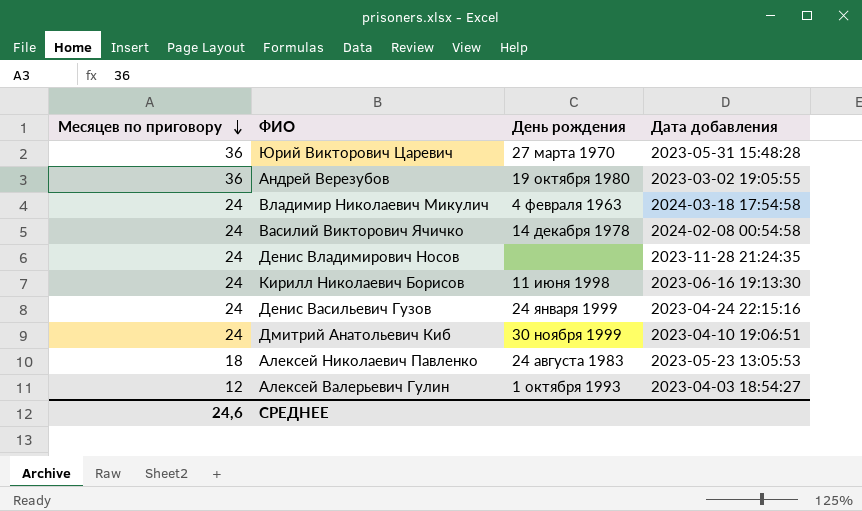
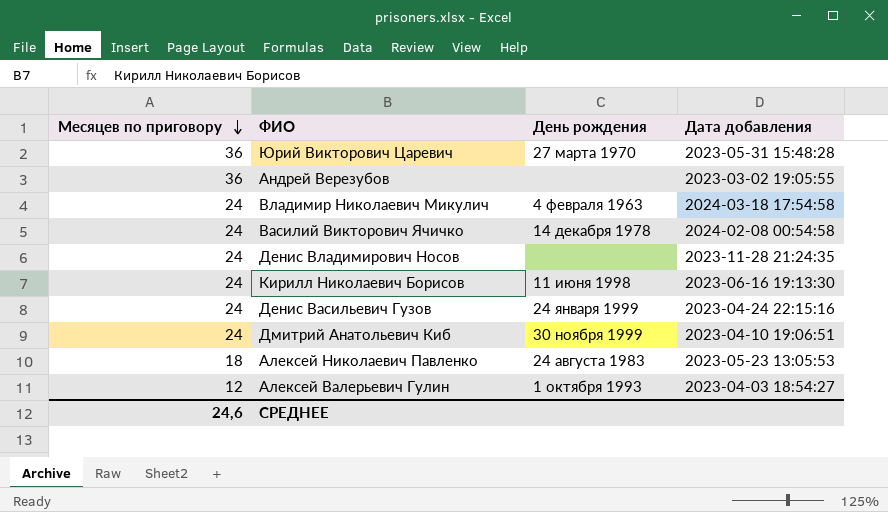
Андрей Верезубов | День рождения: 19 октября 1980 -> none

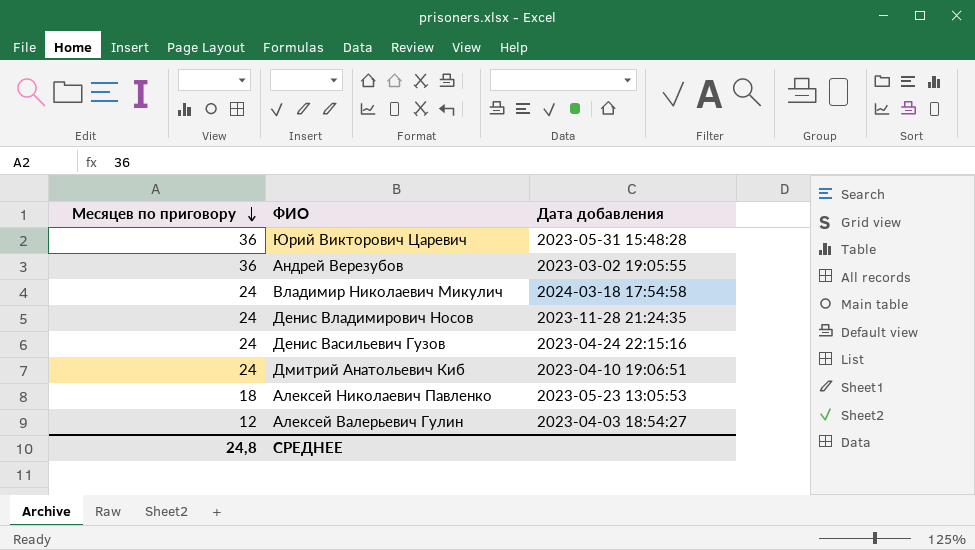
column День рождения | position: 3 -> none
row Василий Викторович Ячичко: 24 | 14 декабря 1978 | 2024-02-08 00:54:58 -> none
row Кирилл Николаевич Борисов: 24 | 11 июня 1998 | 2023-06-16 19:13:30 -> none
СРЕДНЕЕ | Месяцев по приговору: 24,6 -> 24,8

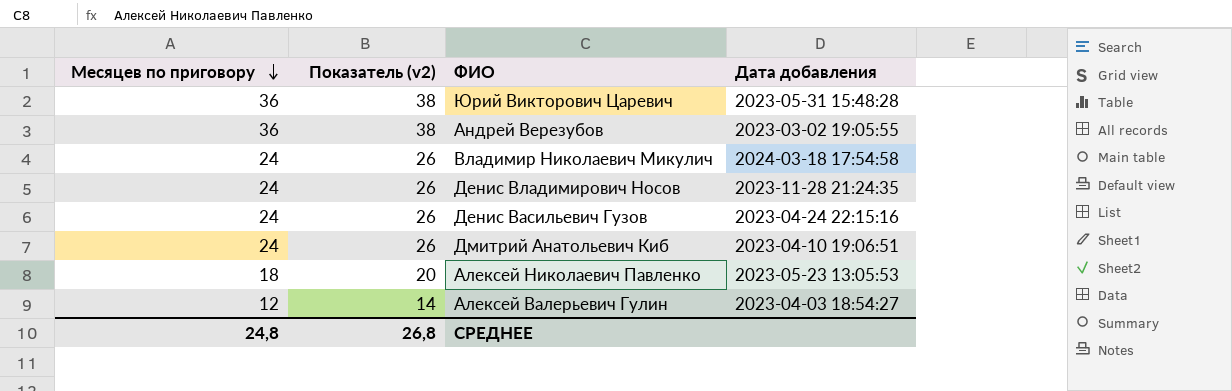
column Показатель (v2) | formula: none -> [Месяцев по приговору] + 2

